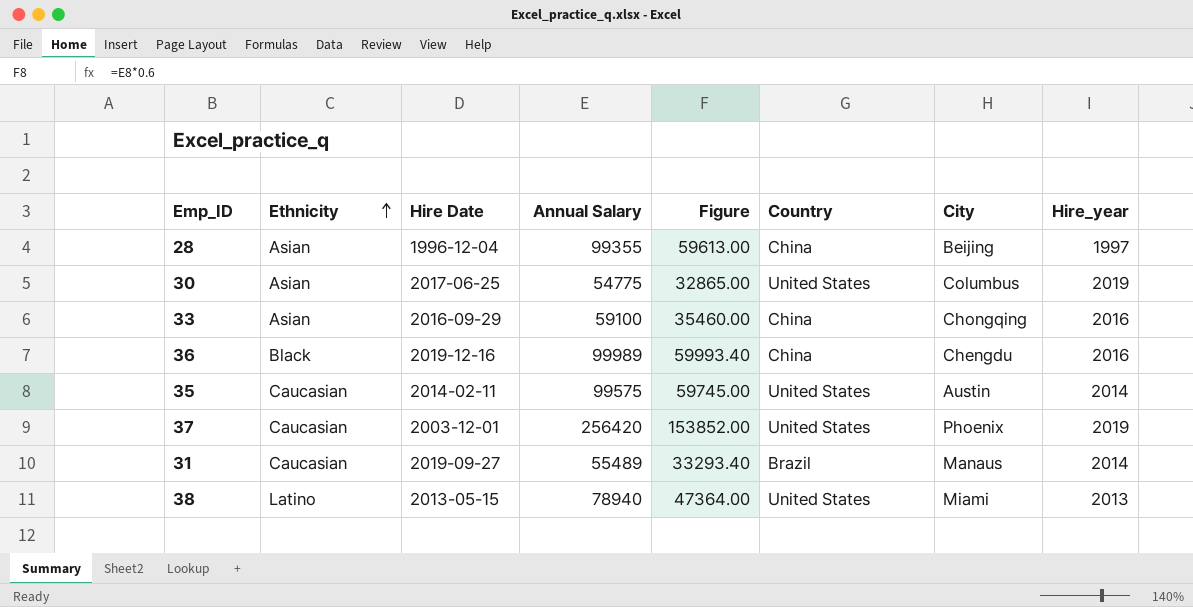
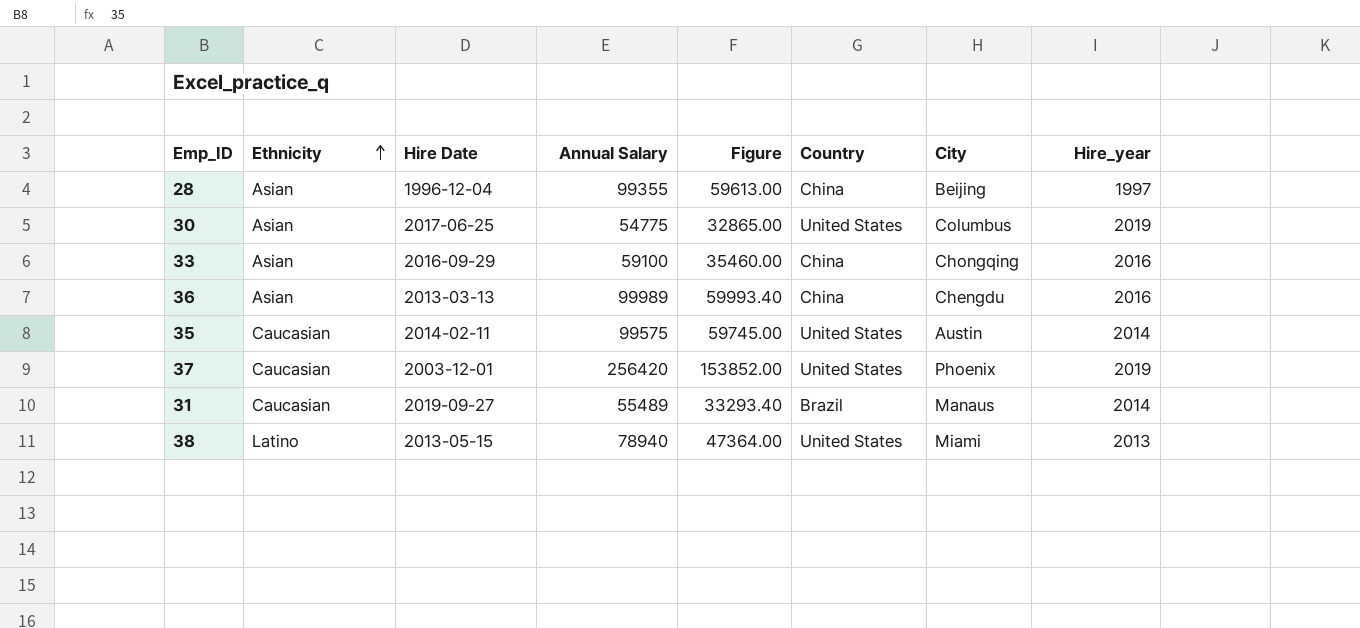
36 | Ethnicity: Black -> Asian
36 | Hire Date: 2019-12-16 -> 2013-03-13

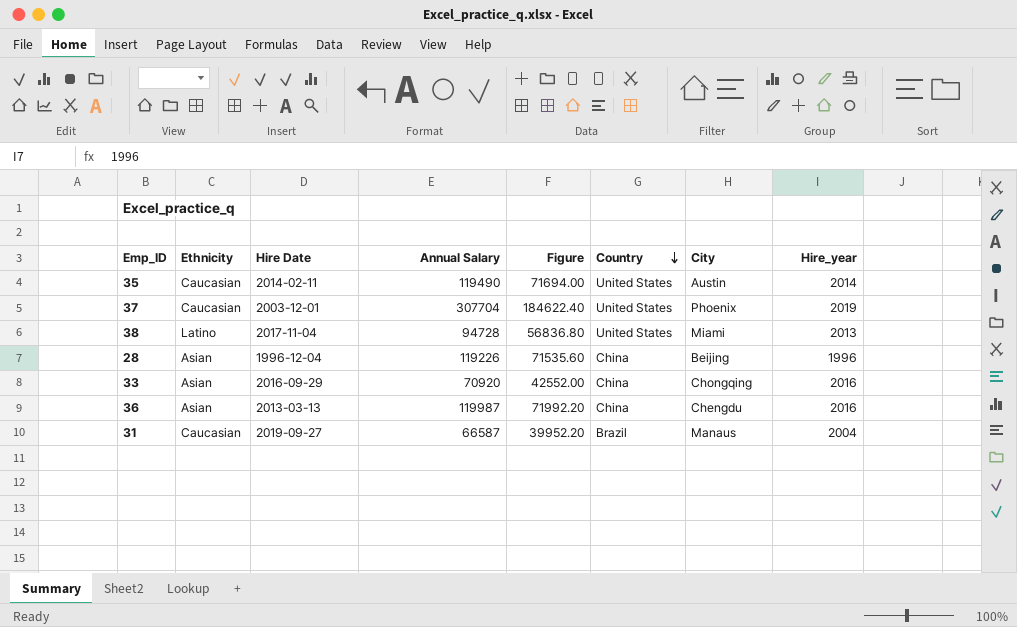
row order: Ethnicity ascending -> Country descending
row 30: Asian | 2017-06-25 | 54775 | 32865.00 | United States | Columbus | 2019 -> none
35 | Annual Salary: 99575 -> 119490
35 | Figure: 59745.00 -> 71694.00
37 | Annual Salary: 256420 -> 307704
37 | Figure: 153852.00 -> 184622.40
38 | Hire Date: 2013-05-15 -> 2017-11-04
38 | Annual Salary: 78940 -> 94728
38 | Figure: 47364.00 -> 56836.80
28 | Annual Salary: 99355 -> 119226
28 | Figure: 59613.00 -> 71535.60
28 | Hire_year: 1997 -> 1996
33 | Annual Salary: 59100 -> 70920
33 | Figure: 35460.00 -> 42552.00
36 | Annual Salary: 99989 -> 119987
36 | Figure: 59993.40 -> 71992.20
31 | Annual Salary: 55489 -> 66587
31 | Figure: 33293.40 -> 39952.20
31 | Hire_year: 2014 -> 2004

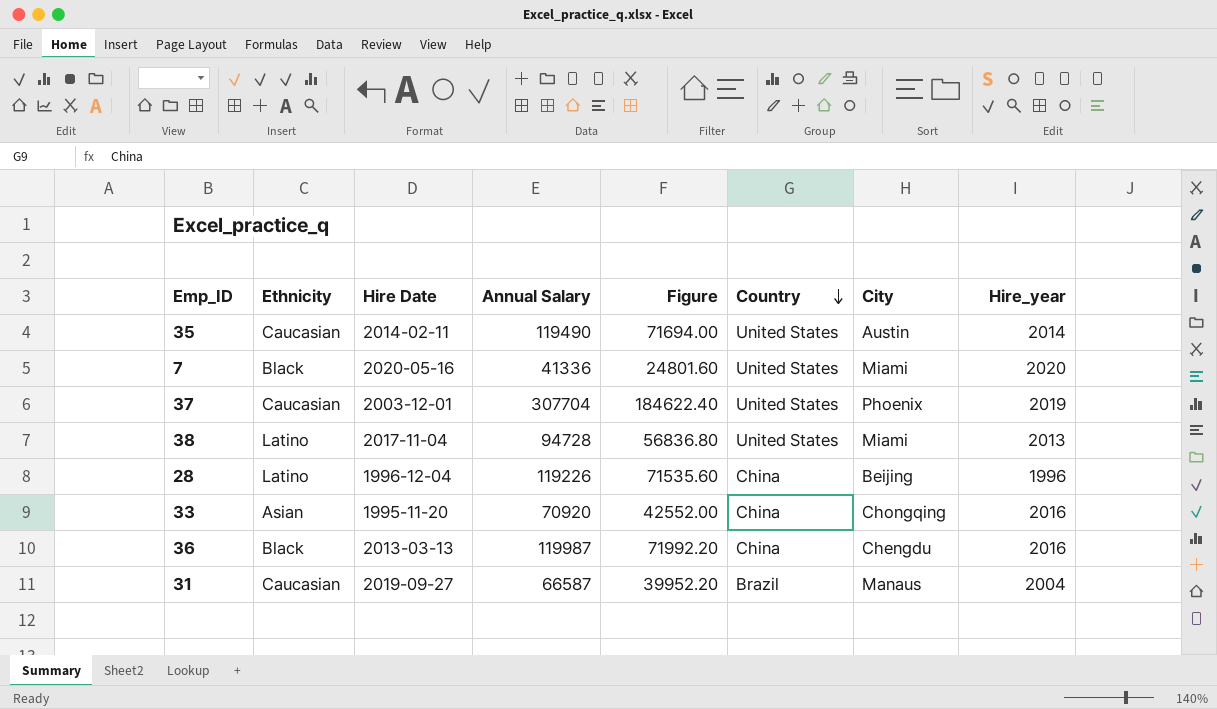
row 7: none -> Black | 2020-05-16 | 41336 | 24801.60 | United States | Miami | 2020
28 | Ethnicity: Asian -> Latino
33 | Hire Date: 2016-09-29 -> 1995-11-20
36 | Ethnicity: Asian -> Black

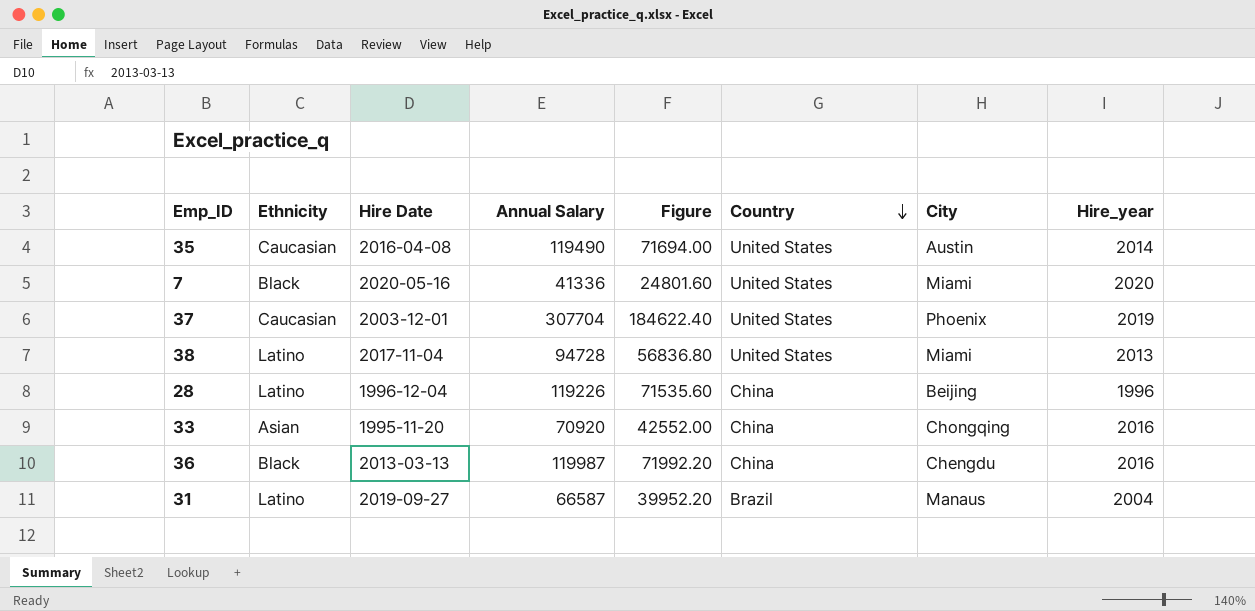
35 | Hire Date: 2014-02-11 -> 2016-04-08
31 | Ethnicity: Caucasian -> Latino

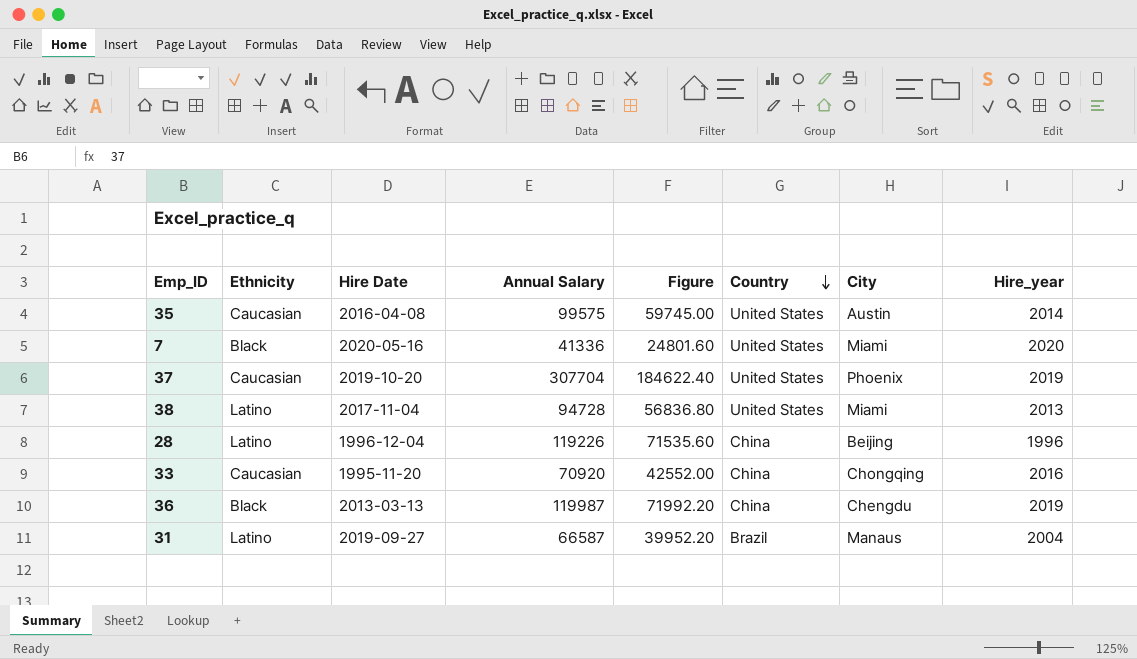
35 | Annual Salary: 119490 -> 99575
35 | Figure: 71694.00 -> 59745.00
37 | Hire Date: 2003-12-01 -> 2019-10-20
33 | Ethnicity: Asian -> Caucasian
36 | Hire_year: 2016 -> 2019

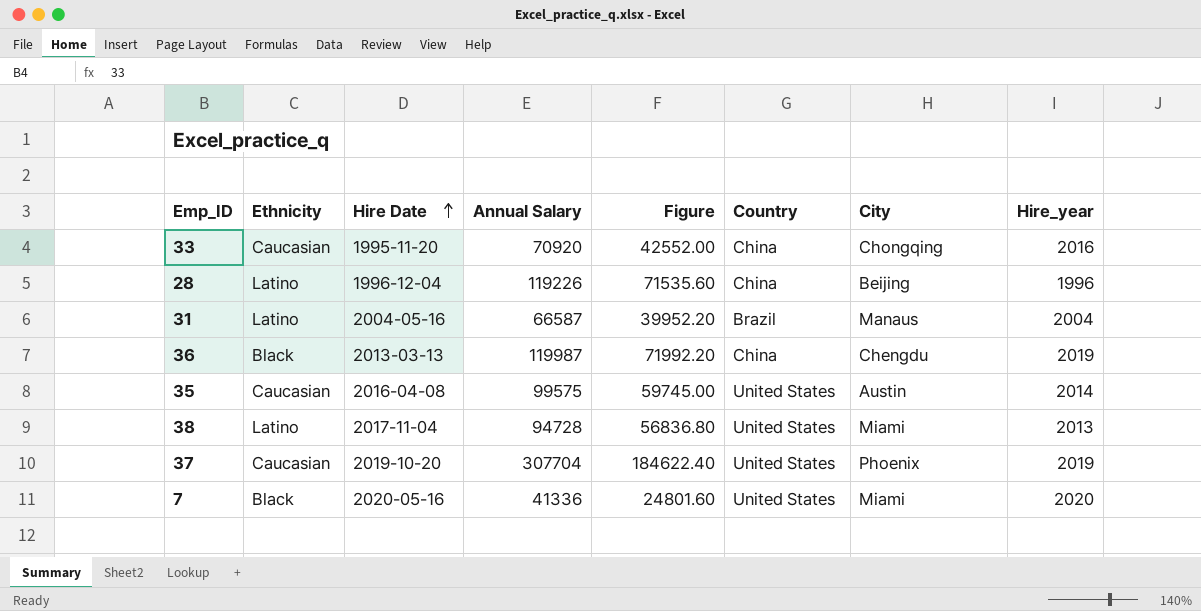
row order: Country descending -> Hire Date ascending
31 | Hire Date: 2019-09-27 -> 2004-05-16

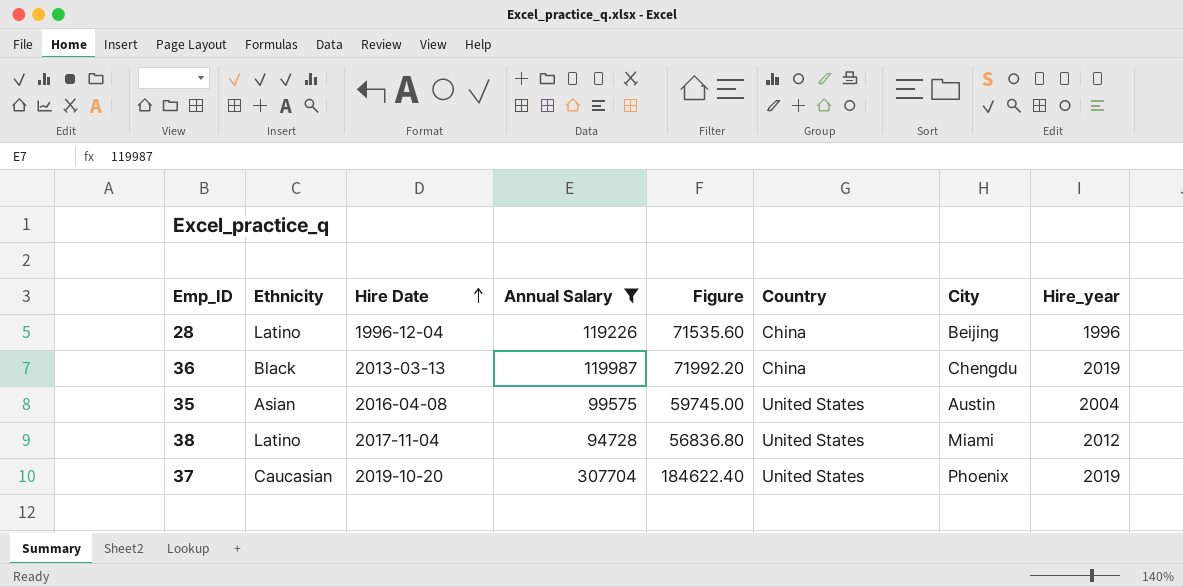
filter: none -> Annual Salary >= 94728
35 | Ethnicity: Caucasian -> Asian
35 | Hire_year: 2014 -> 2004
38 | Hire_year: 2013 -> 2012

